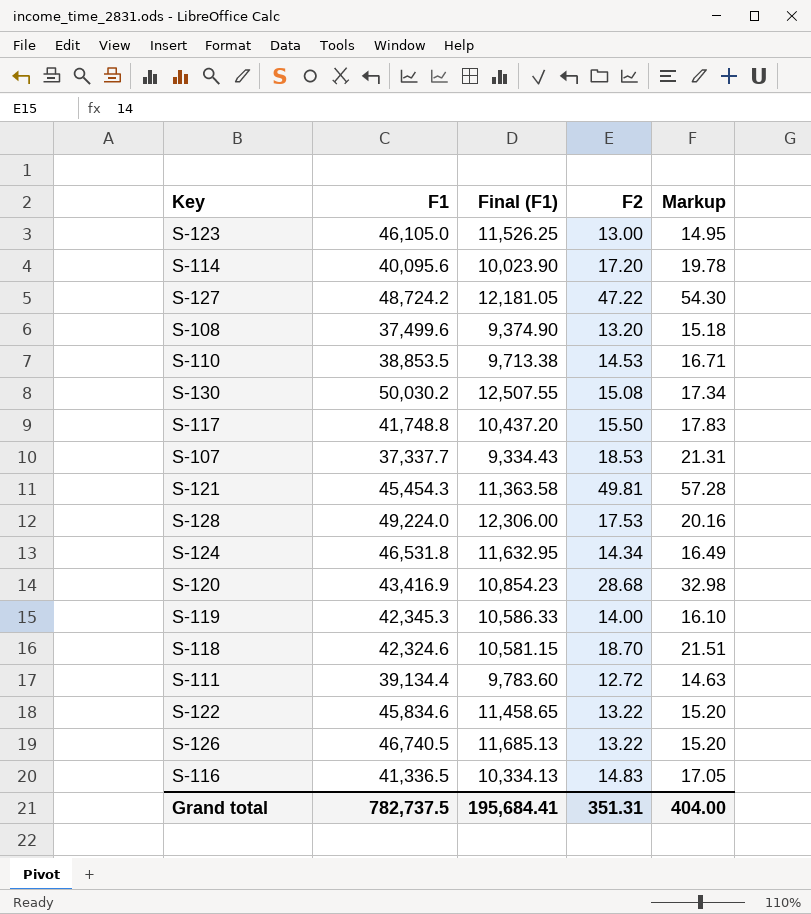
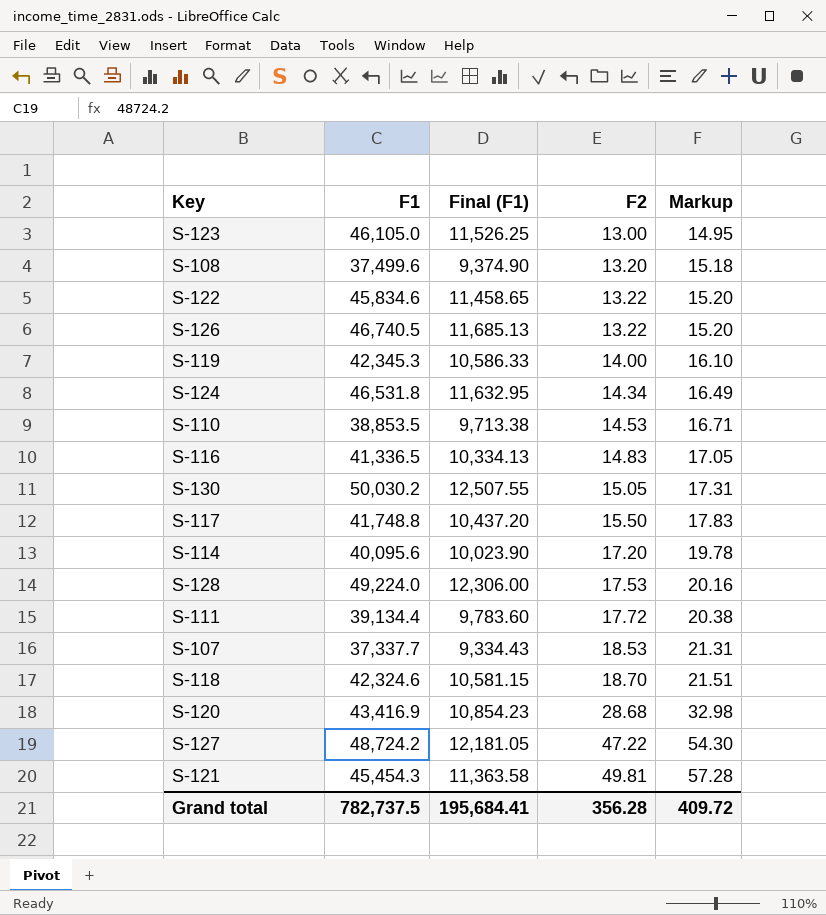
row order: none -> F2 ascending
S-130 | F2: 15.08 -> 15.05
S-130 | Markup: 17.34 -> 17.31
S-111 | F2: 12.72 -> 17.72
S-111 | Markup: 14.63 -> 20.38
Grand total | F2: 351.31 -> 356.28
Grand total | Markup: 404.00 -> 409.72

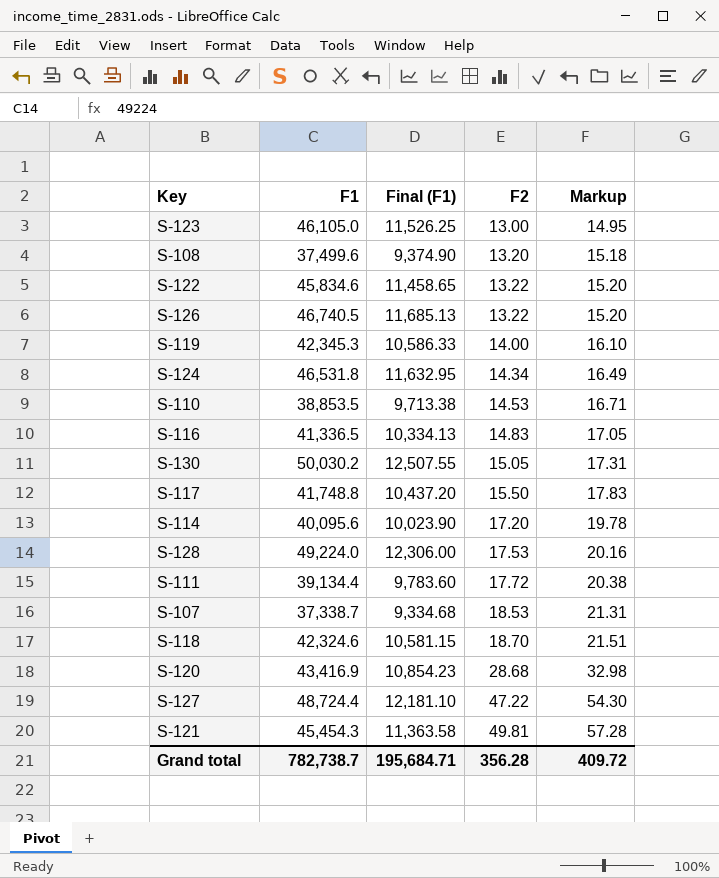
S-107 | F1: 37,337.7 -> 37,338.7
S-107 | Final (F1): 9,334.43 -> 9,334.68
S-127 | F1: 48,724.2 -> 48,724.4
S-127 | Final (F1): 12,181.05 -> 12,181.10
Grand total | F1: 782,737.5 -> 782,738.7
Grand total | Final (F1): 195,684.41 -> 195,684.71

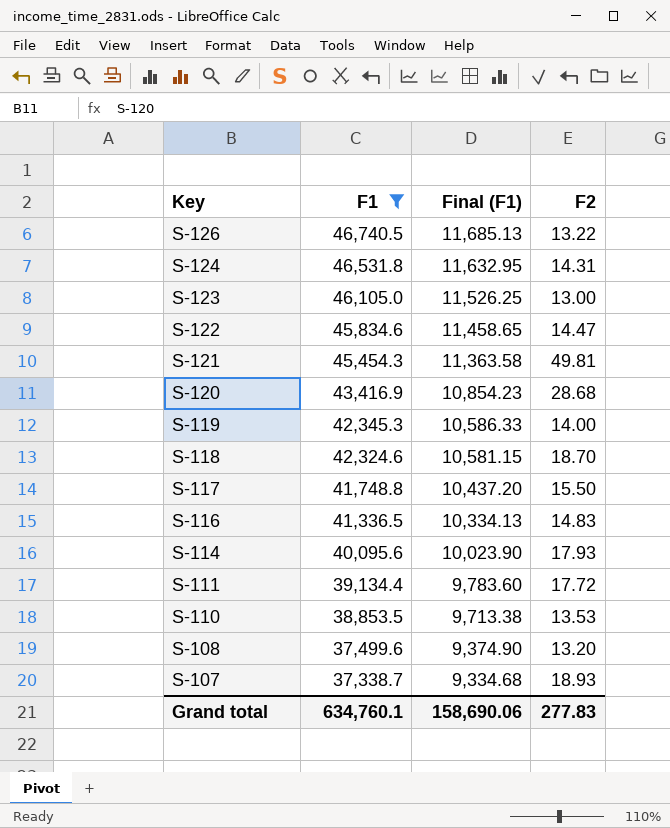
filter: none -> F1 <= 46,740.5
row order: F2 ascending -> Key descending
column Markup | formula: [F2] * 1.15 -> none
S-124 | F2: 14.34 -> 14.31
S-122 | F2: 13.22 -> 14.47
S-114 | F2: 17.20 -> 17.93
S-110 | F2: 14.53 -> 13.53
S-107 | F2: 18.53 -> 18.93
Grand total | F1: 782,738.7 -> 634,760.1
Grand total | Final (F1): 195,684.71 -> 158,690.06
Grand total | F2: 356.28 -> 277.83

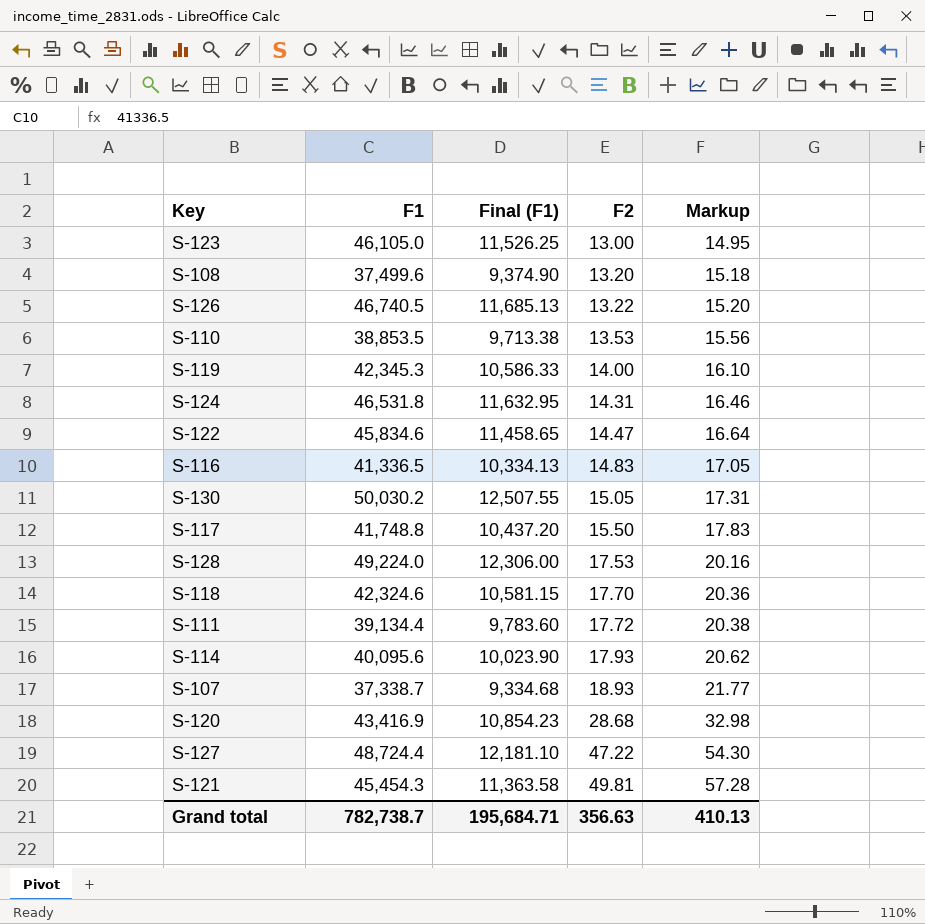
filter: F1 <= 46,740.5 -> none
row order: Key descending -> F2 ascending
column Markup | formula: none -> [F2] * 1.15
S-118 | F2: 18.70 -> 17.70
Grand total | F1: 634,760.1 -> 782,738.7
Grand total | Final (F1): 158,690.06 -> 195,684.71
Grand total | F2: 277.83 -> 356.63

